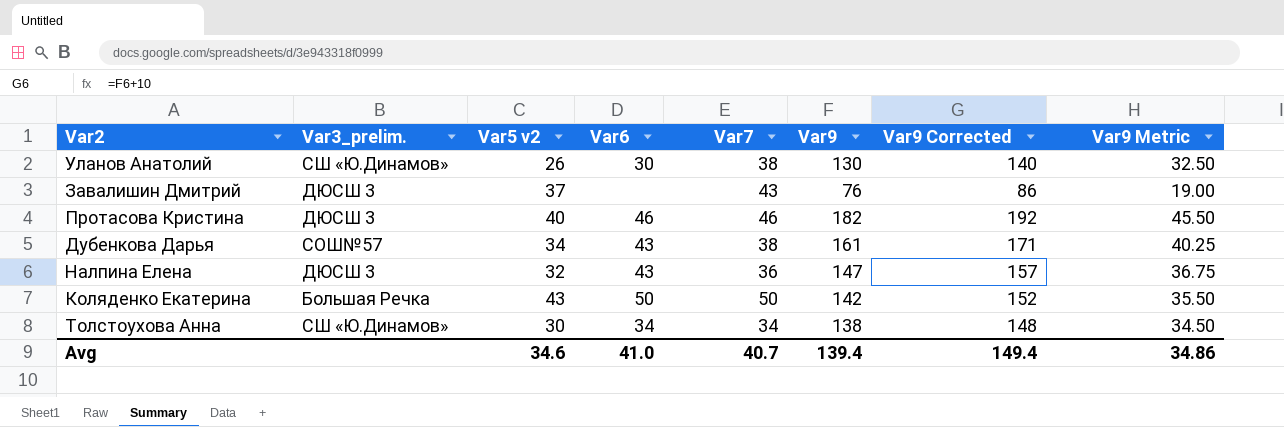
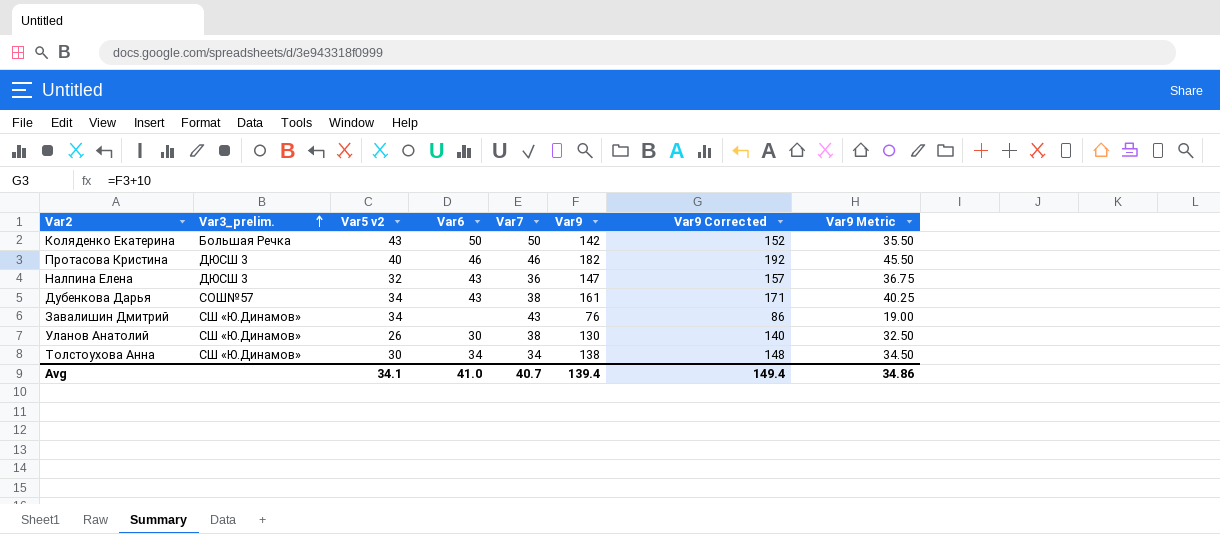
row order: none -> Var3_prelim. ascending
Завалишин Дмитрий | Var3_prelim.: ДЮСШ 3 -> СШ «Ю.Динамов»
Завалишин Дмитрий | Var5 v2: 37 -> 34
Avg | Var5 v2: 34.6 -> 34.1

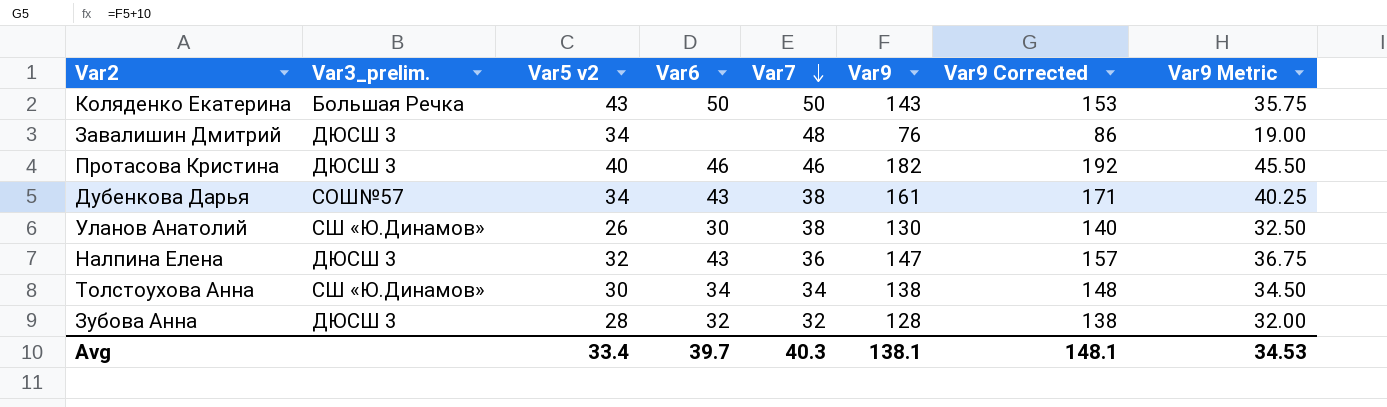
row order: Var3_prelim. ascending -> Var7 descending
Коляденко Екатерина | Var9: 142 -> 143
Коляденко Екатерина | Var9 Corrected: 152 -> 153
Коляденко Екатерина | Var9 Metric: 35.50 -> 35.75
Завалишин Дмитрий | Var3_prelim.: СШ «Ю.Динамов» -> ДЮСШ 3
Завалишин Дмитрий | Var7: 43 -> 48
row Зубова Анна: none -> ДЮСШ 3 | 28 | 32 | 32 | 128 | 138 | 32.00
Avg | Var5 v2: 34.1 -> 33.4
Avg | Var6: 41.0 -> 39.7
Avg | Var7: 40.7 -> 40.3
Avg | Var9: 139.4 -> 138.1
Avg | Var9 Corrected: 149.4 -> 148.1
Avg | Var9 Metric: 34.86 -> 34.53

